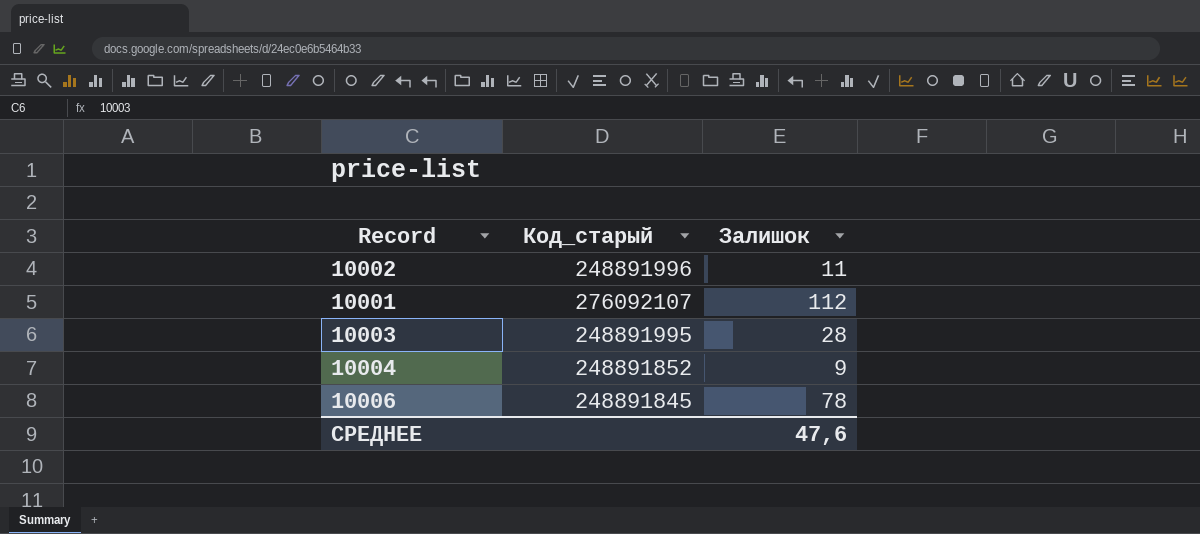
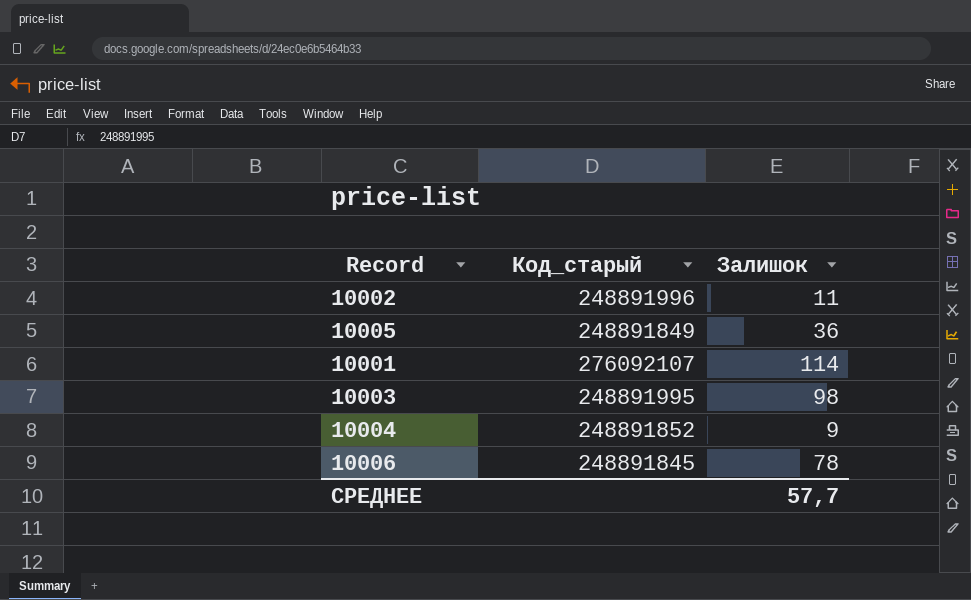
row 10005: none -> 248891849 | 36
10001 | Залишок: 112 -> 114
10003 | Залишок: 28 -> 98
СРЕДНЕЕ | Залишок: 47,6 -> 57,7

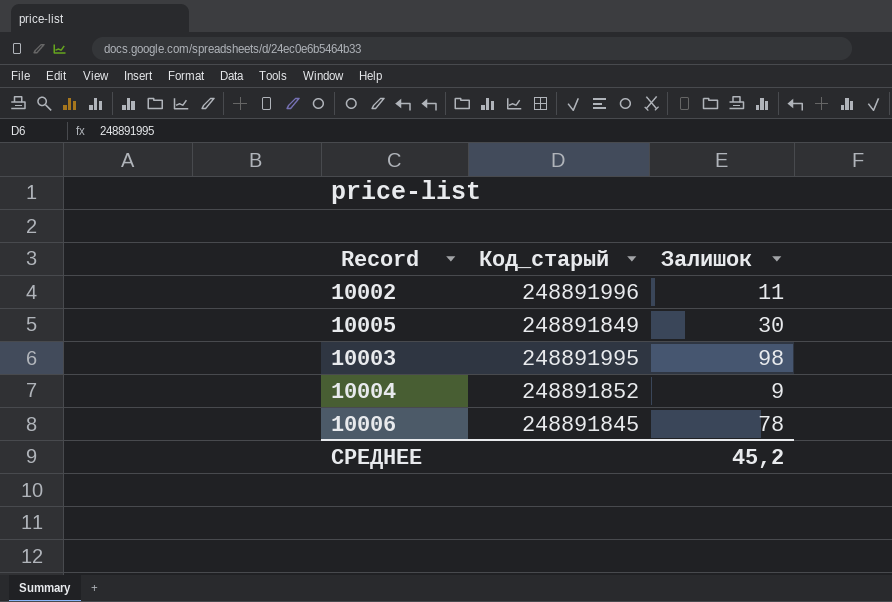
row 10001: 276092107 | 114 -> none
10005 | Залишок: 36 -> 30
СРЕДНЕЕ | Залишок: 57,7 -> 45,2

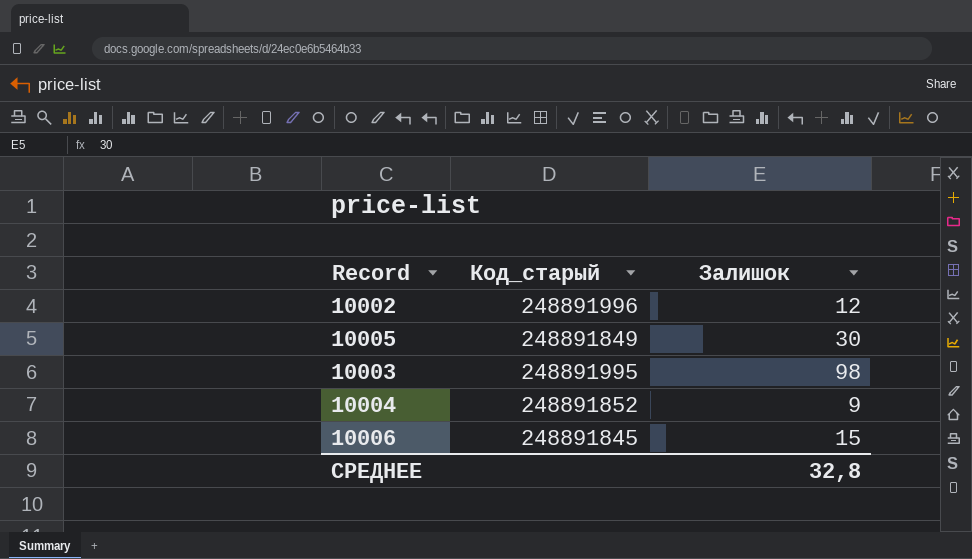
10002 | Залишок: 11 -> 12
10006 | Залишок: 78 -> 15
СРЕДНЕЕ | Залишок: 45,2 -> 32,8

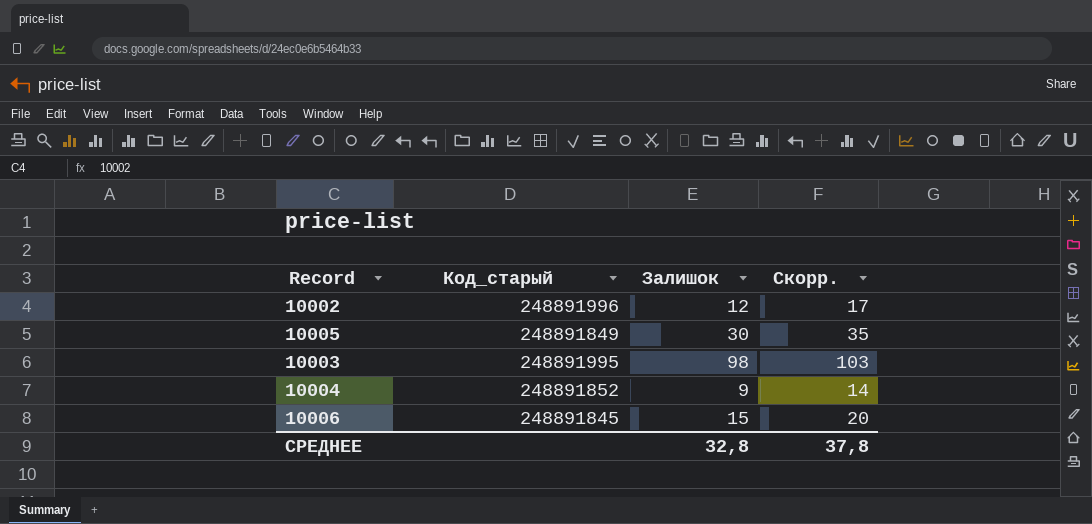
column Скорр. | formula: none -> [Залишок] + 5

